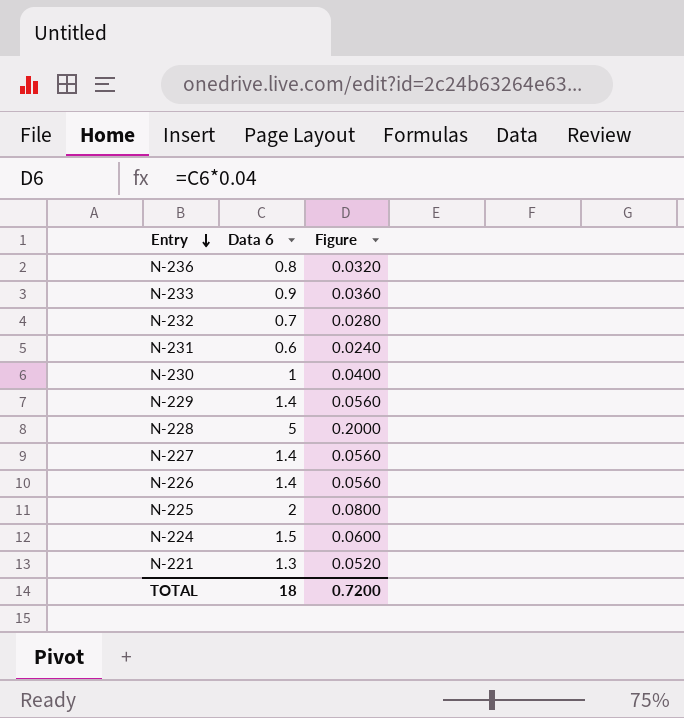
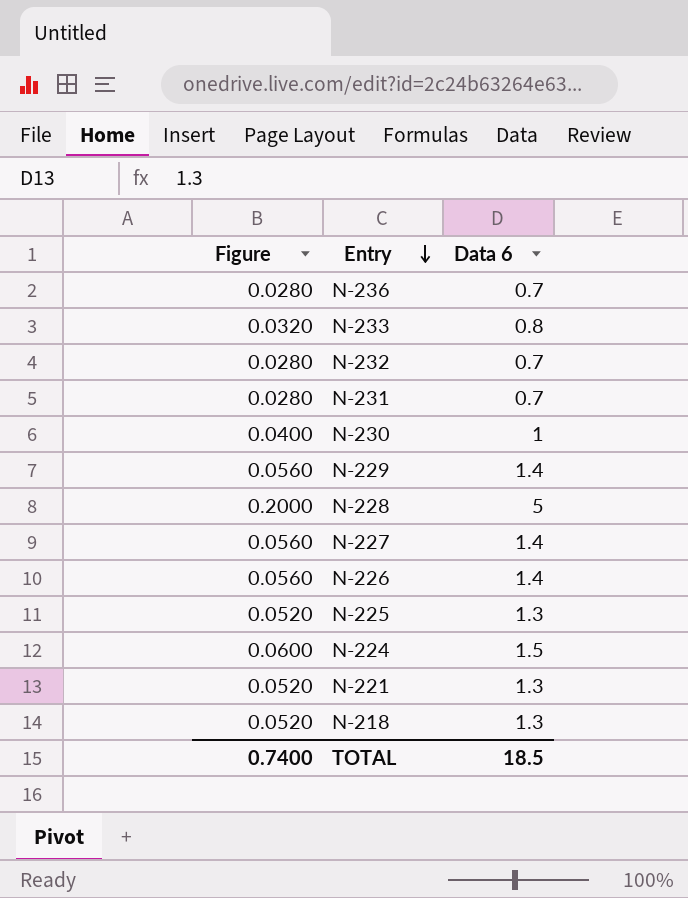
column Figure | position: 3 -> 1
N-236 | Figure: 0.0320 -> 0.0280
N-236 | Data 6: 0.8 -> 0.7
N-233 | Figure: 0.0360 -> 0.0320
N-233 | Data 6: 0.9 -> 0.8
N-231 | Figure: 0.0240 -> 0.0280
N-231 | Data 6: 0.6 -> 0.7
N-225 | Figure: 0.0800 -> 0.0520
N-225 | Data 6: 2 -> 1.3
row N-218: none -> 0.0520 | 1.3
TOTAL | Figure: 0.7200 -> 0.7400
TOTAL | Data 6: 18 -> 18.5

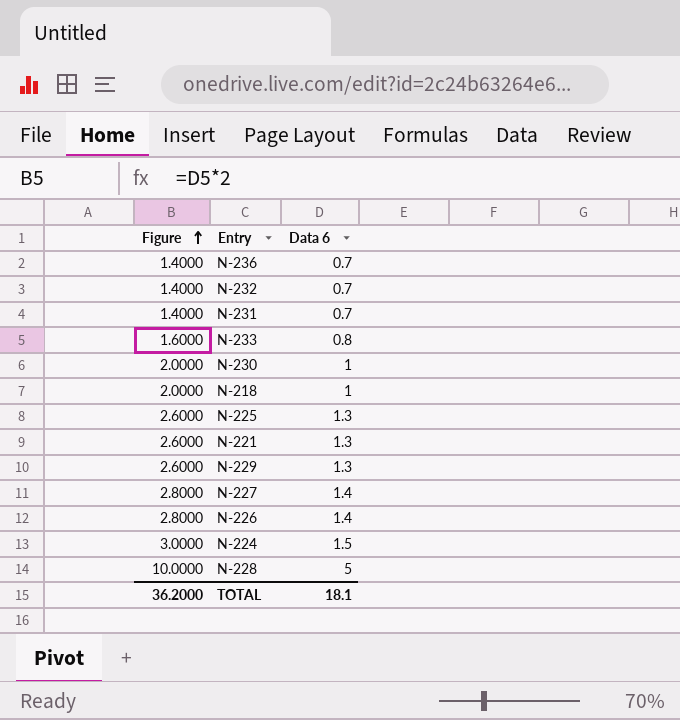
row order: Entry descending -> Figure ascending
column Figure | formula: [Data 6] * 0.04 -> [Data 6] * 2
N-218 | Data 6: 1.3 -> 1
N-229 | Data 6: 1.4 -> 1.3
TOTAL | Figure: 0.7400 -> 36.2000
TOTAL | Data 6: 18.5 -> 18.1

